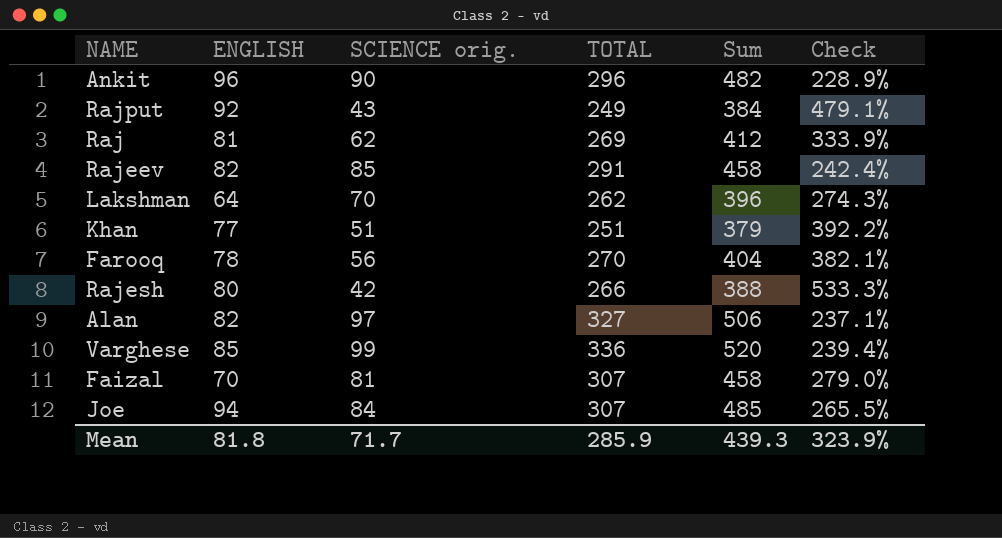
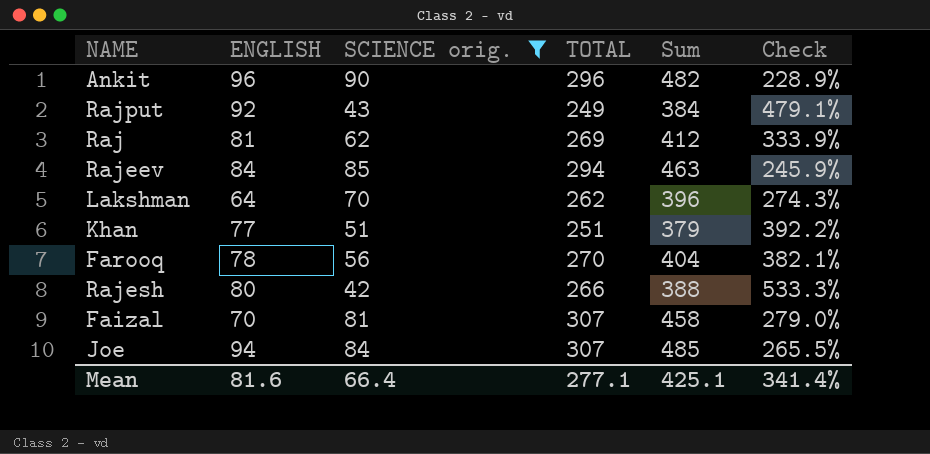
filter: none -> SCIENCE orig. <= 90
Rajeev | ENGLISH: 82 -> 84
Rajeev | TOTAL: 291 -> 294
Rajeev | Sum: 458 -> 463
Rajeev | Check: 242.4% -> 245.9%
Mean | ENGLISH: 81.8 -> 81.6
Mean | SCIENCE orig.: 71.7 -> 66.4
Mean | TOTAL: 285.9 -> 277.1
Mean | Sum: 439.3 -> 425.1
Mean | Check: 323.9% -> 341.4%

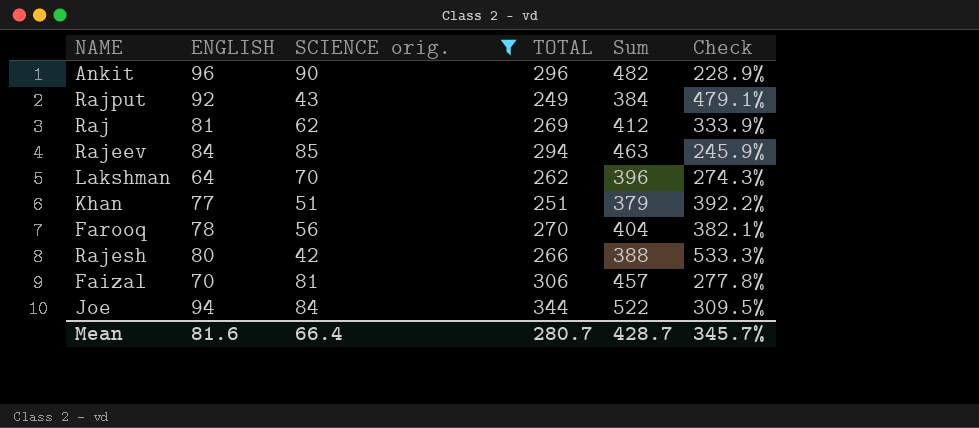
Faizal | TOTAL: 307 -> 306
Faizal | Sum: 458 -> 457
Faizal | Check: 279.0% -> 277.8%
Joe | TOTAL: 307 -> 344
Joe | Sum: 485 -> 522
Joe | Check: 265.5% -> 309.5%
Mean | TOTAL: 277.1 -> 280.7
Mean | Sum: 425.1 -> 428.7
Mean | Check: 341.4% -> 345.7%

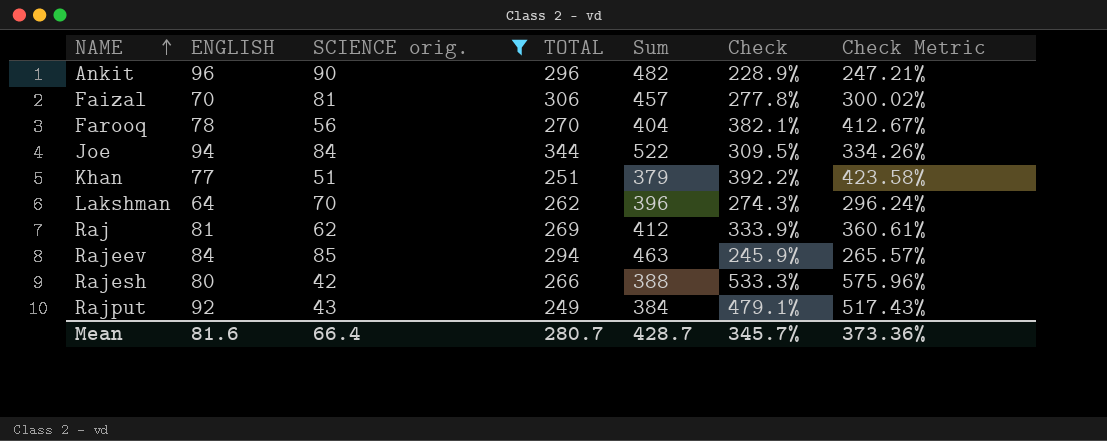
row order: none -> NAME ascending
column Check Metric | formula: none -> [Check] * 1.08

